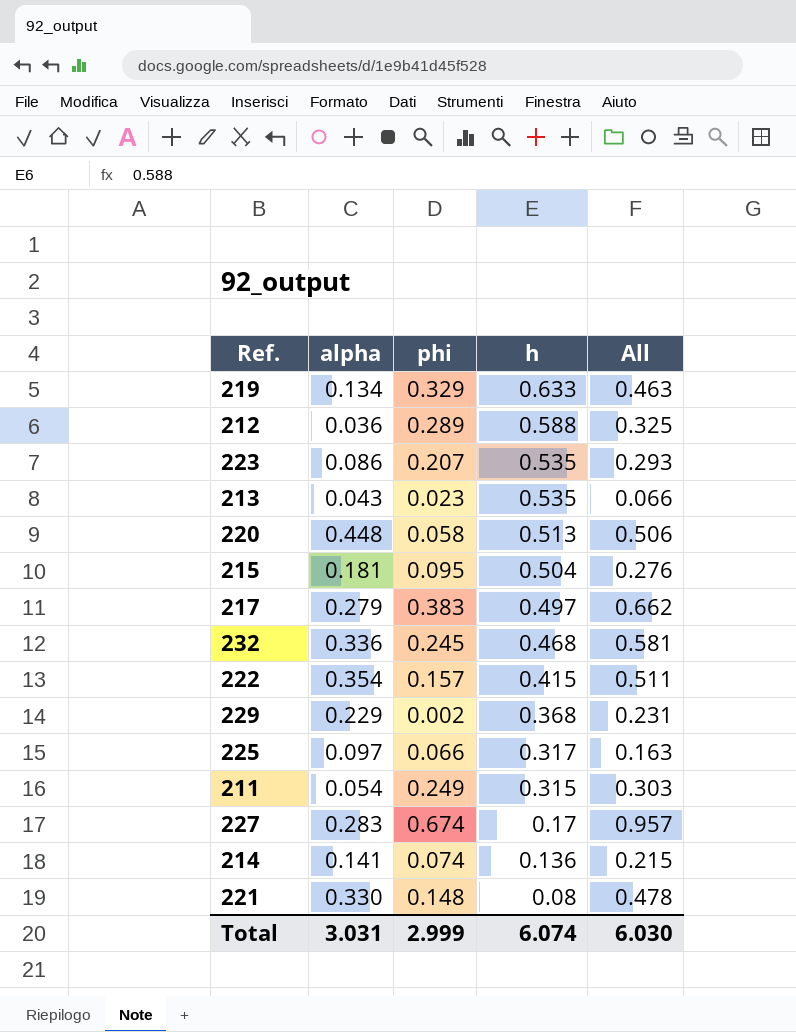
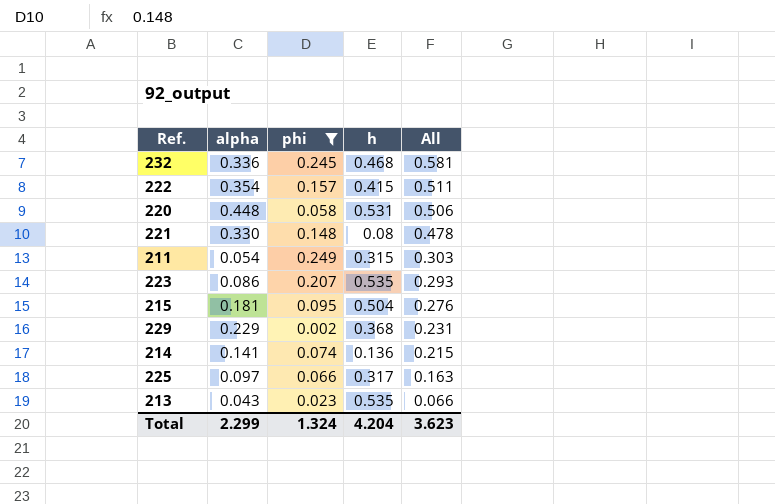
filter: none -> phi <= 0.249
row order: h descending -> All descending
220 | h: 0.513 -> 0.531
Total | alpha: 3.031 -> 2.299
Total | phi: 2.999 -> 1.324
Total | h: 6.074 -> 4.204
Total | All: 6.030 -> 3.623

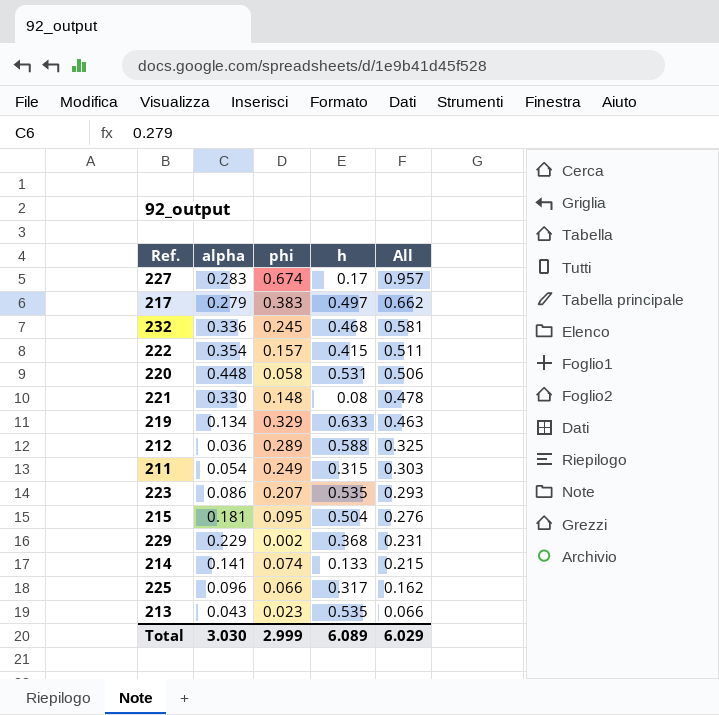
filter: phi <= 0.249 -> none
214 | h: 0.136 -> 0.133
225 | alpha: 0.097 -> 0.096
225 | All: 0.163 -> 0.162
Total | alpha: 2.299 -> 3.030
Total | phi: 1.324 -> 2.999
Total | h: 4.204 -> 6.089
Total | All: 3.623 -> 6.029

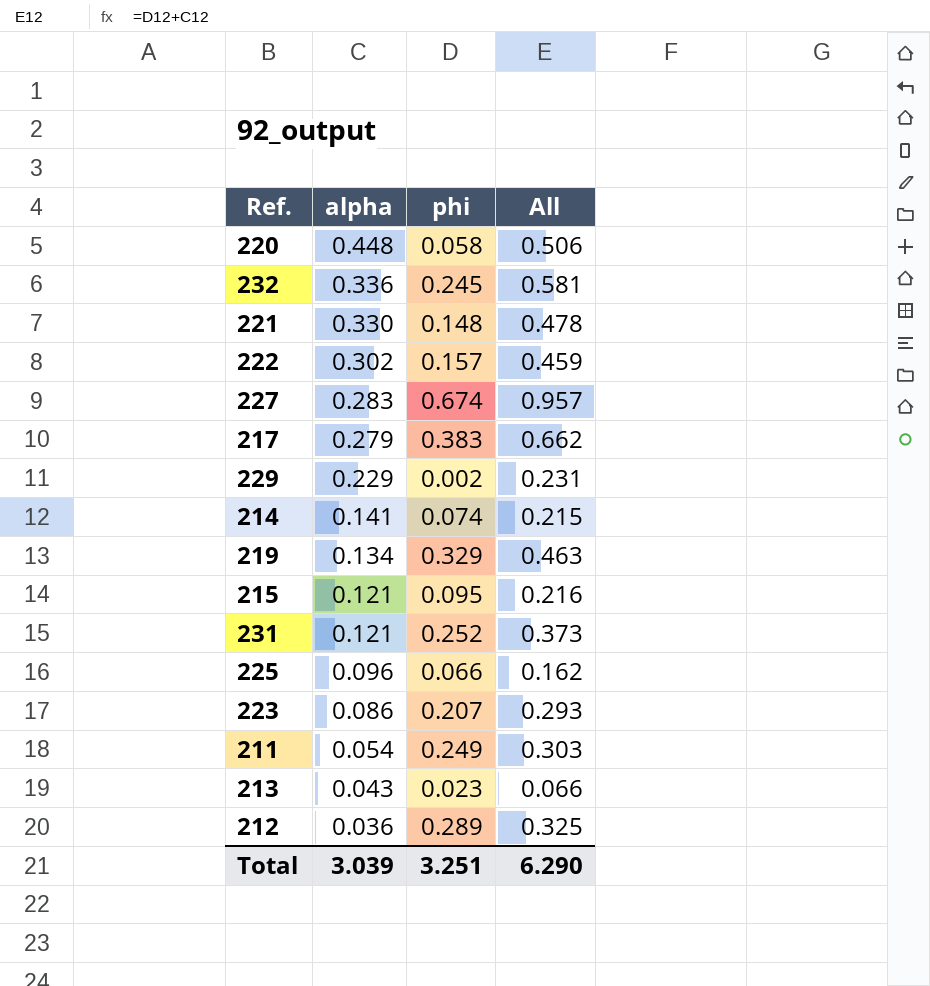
row order: All descending -> alpha descending
column h | position: 4 -> none
222 | alpha: 0.354 -> 0.302
222 | All: 0.511 -> 0.459
215 | alpha: 0.181 -> 0.121
215 | All: 0.276 -> 0.216
row 231: none -> 0.121 | 0.252 | 0.373
Total | alpha: 3.030 -> 3.039
Total | phi: 2.999 -> 3.251
Total | All: 6.029 -> 6.290

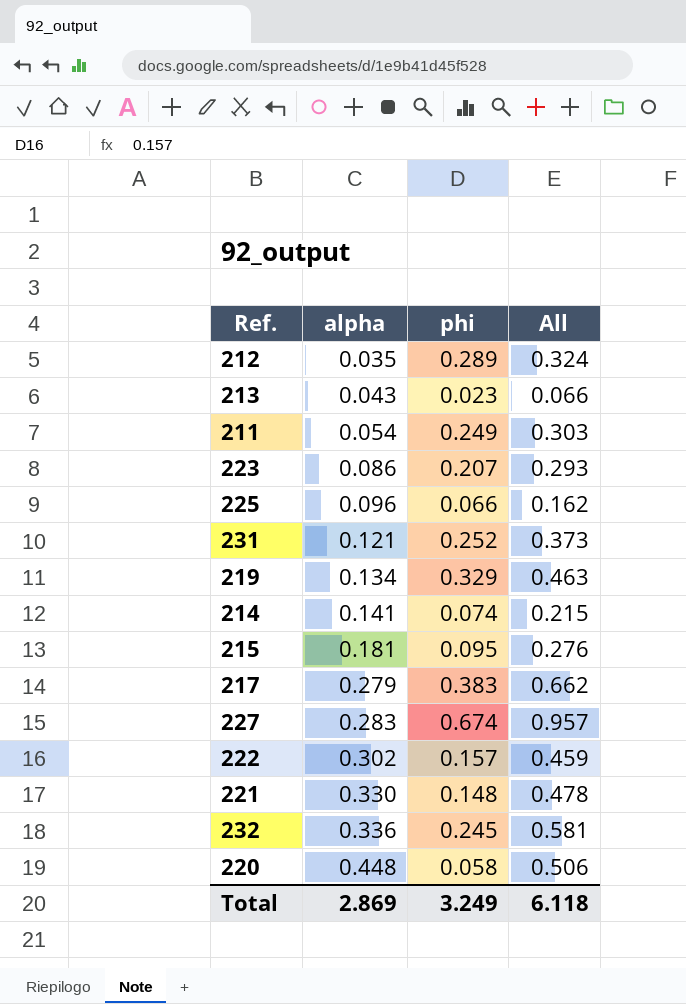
row order: alpha descending -> alpha ascending
row 229: 0.229 | 0.002 | 0.231 -> none
212 | alpha: 0.036 -> 0.035
212 | All: 0.325 -> 0.324
215 | alpha: 0.121 -> 0.181
215 | All: 0.216 -> 0.276
Total | alpha: 3.039 -> 2.869
Total | phi: 3.251 -> 3.249
Total | All: 6.290 -> 6.118

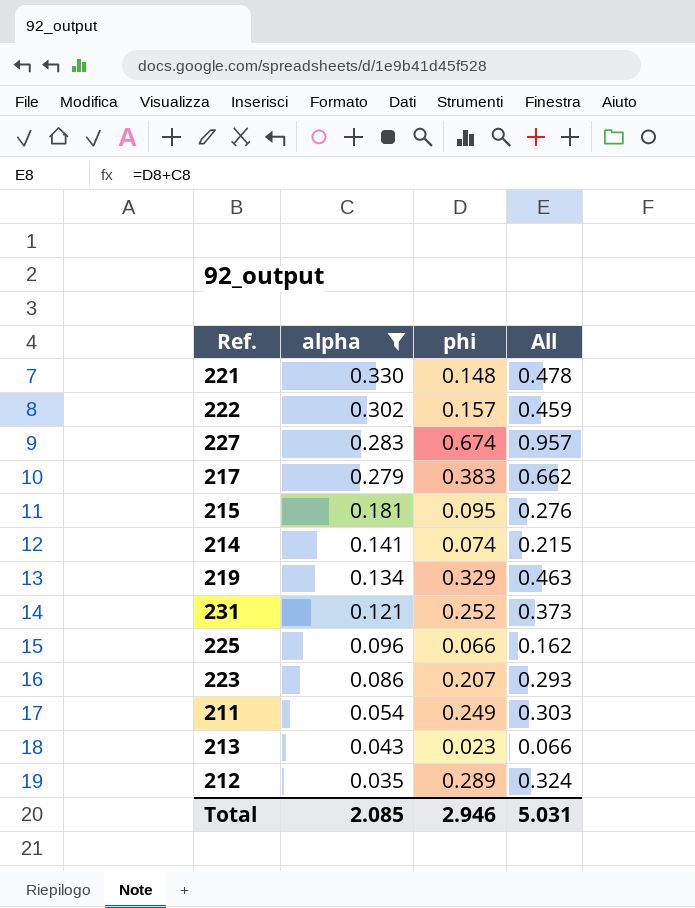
filter: none -> alpha <= 0.330
row order: alpha ascending -> alpha descending
Total | alpha: 2.869 -> 2.085
Total | phi: 3.249 -> 2.946
Total | All: 6.118 -> 5.031

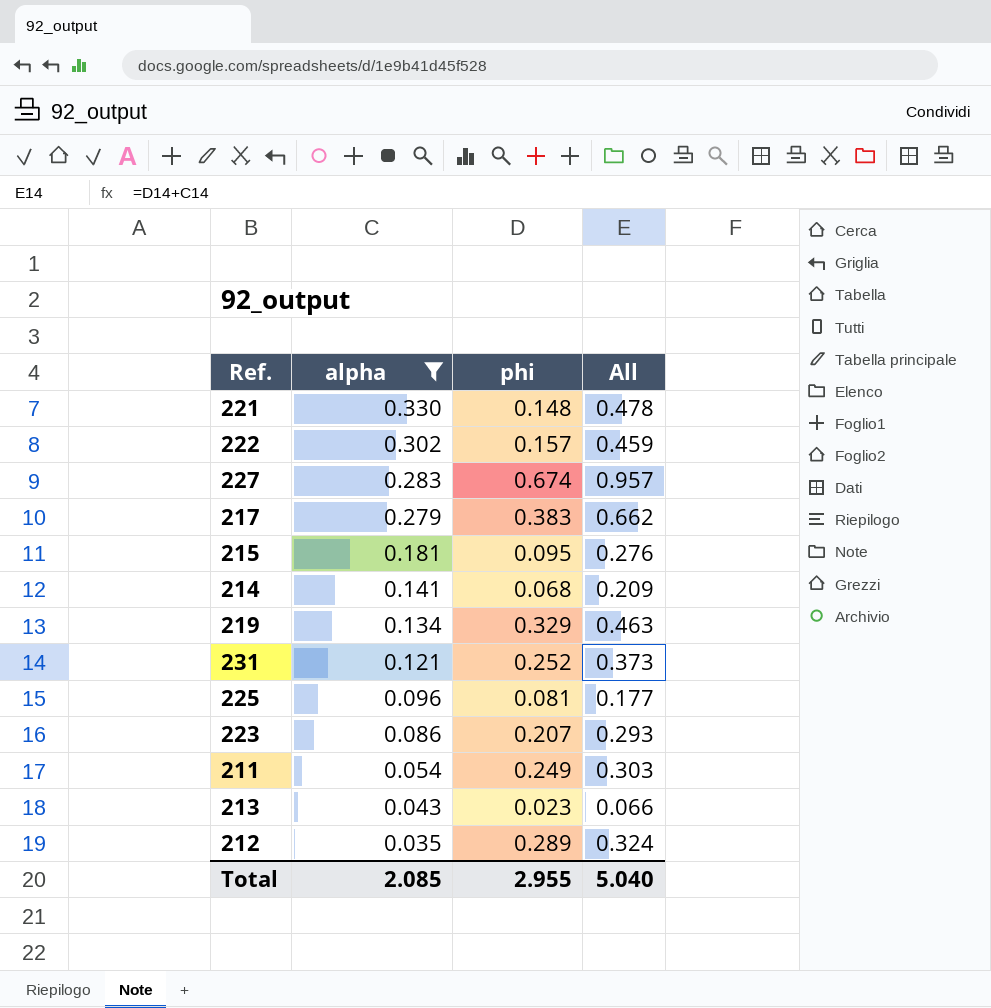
214 | phi: 0.074 -> 0.068
214 | All: 0.215 -> 0.209
225 | phi: 0.066 -> 0.081
225 | All: 0.162 -> 0.177
Total | phi: 2.946 -> 2.955
Total | All: 5.031 -> 5.040

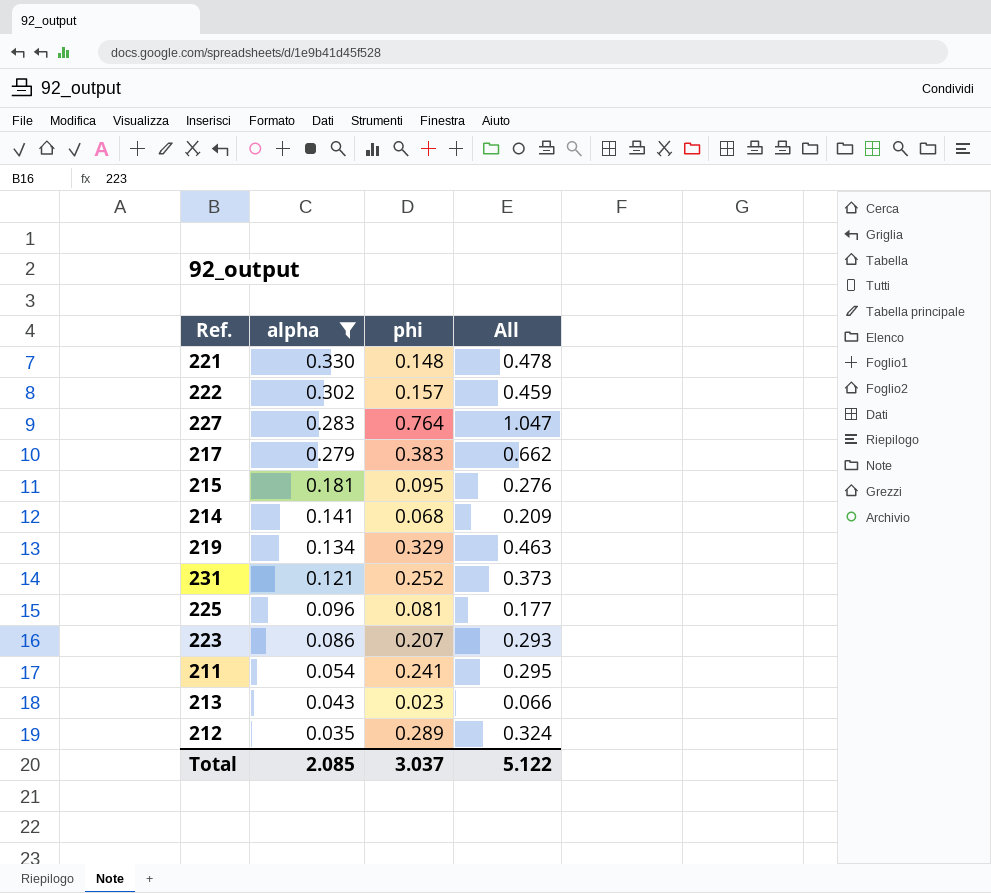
227 | phi: 0.674 -> 0.764
227 | All: 0.957 -> 1.047
211 | phi: 0.249 -> 0.241
211 | All: 0.303 -> 0.295
Total | phi: 2.955 -> 3.037
Total | All: 5.040 -> 5.122

